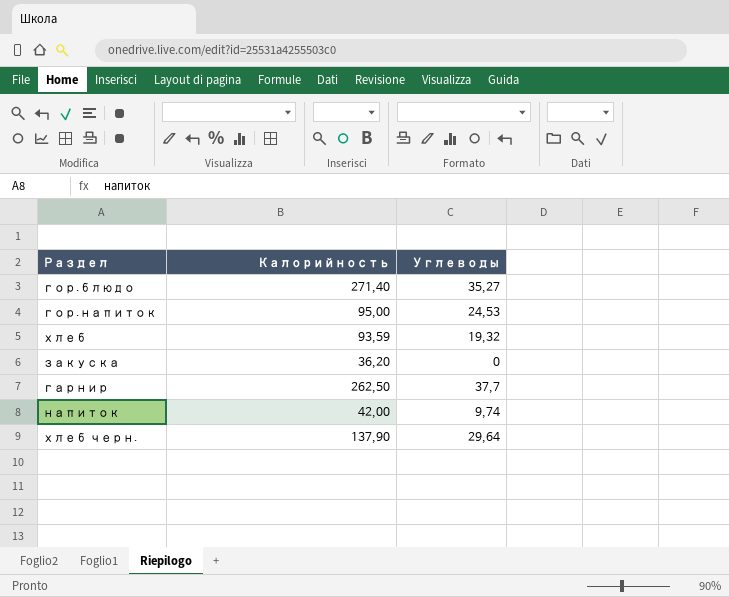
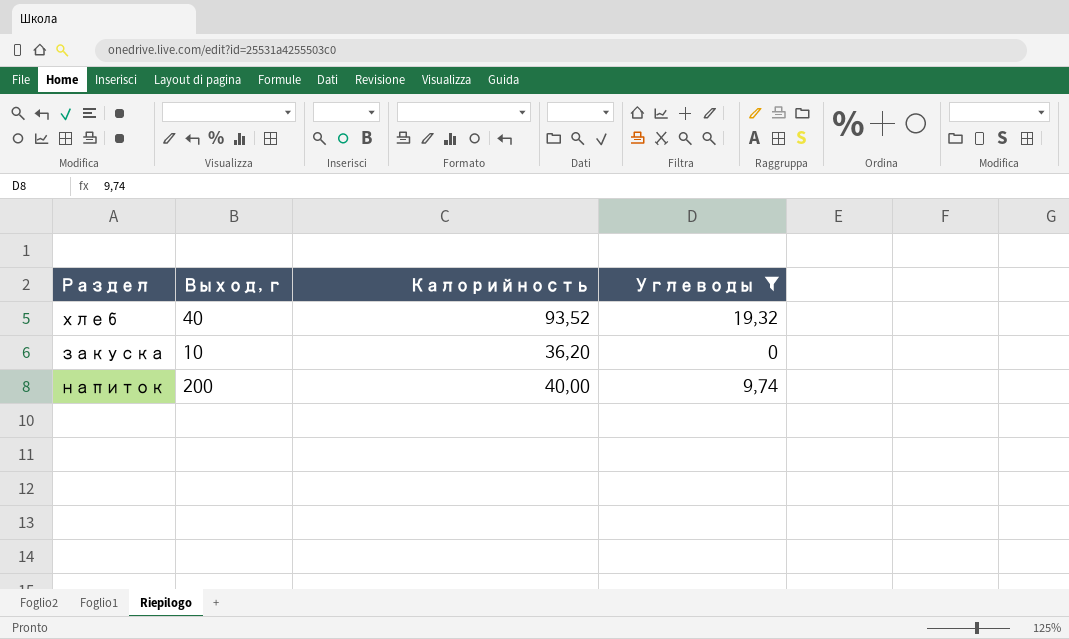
filter: none -> Углеводы <= 19,32
column Выход, г | position: none -> 2
хлеб | Калорийность: 93,59 -> 93,52
напиток | Калорийность: 42,00 -> 40,00

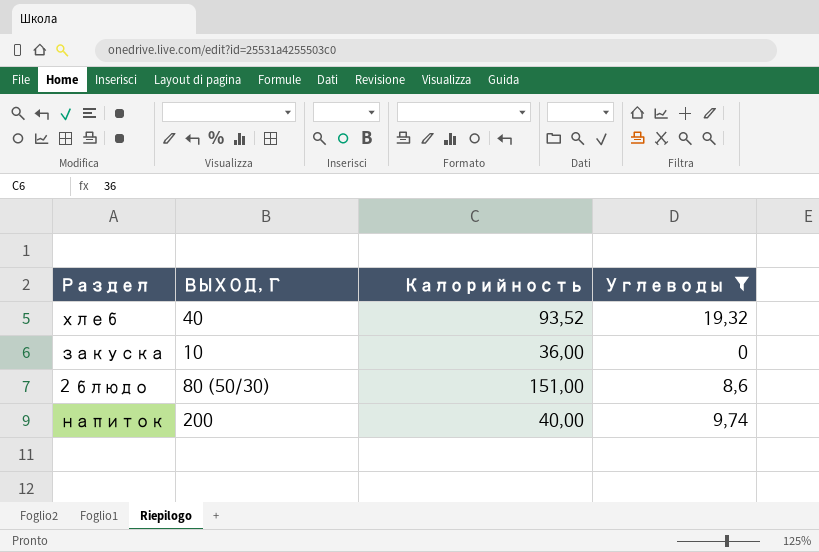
column name: Выход, г -> ВЫХОД, Г
закуска | Калорийность: 36,20 -> 36,00
row 2 блюдо: none -> 80 (50/30) | 151,00 | 8,6

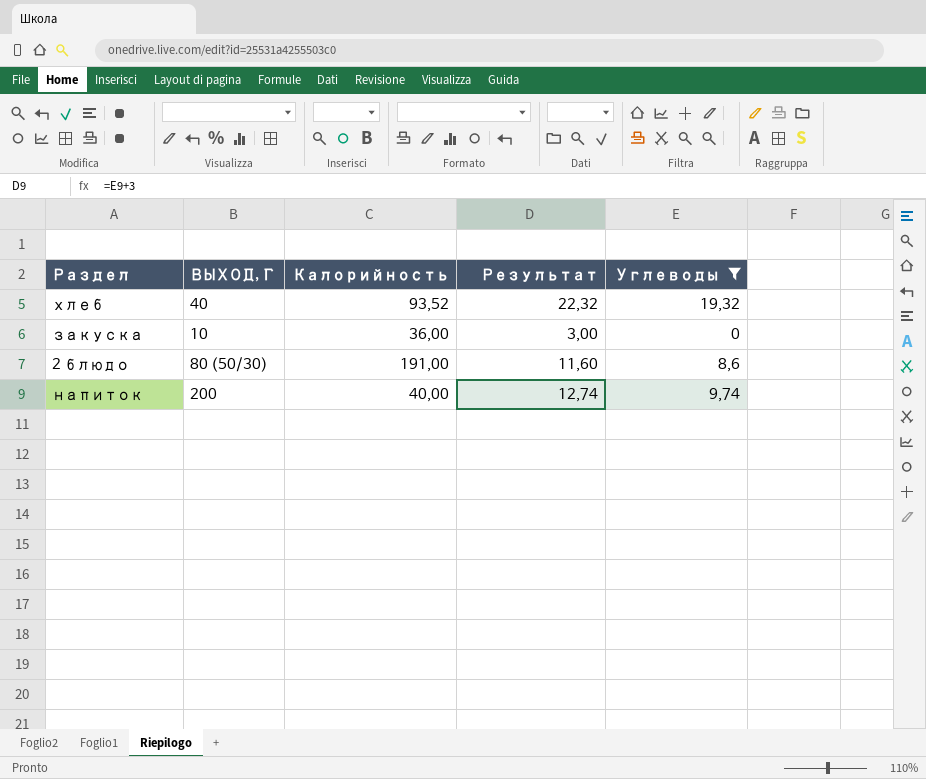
column Результат | formula: none -> [Углеводы] + 3
2 блюдо | Калорийность: 151,00 -> 191,00

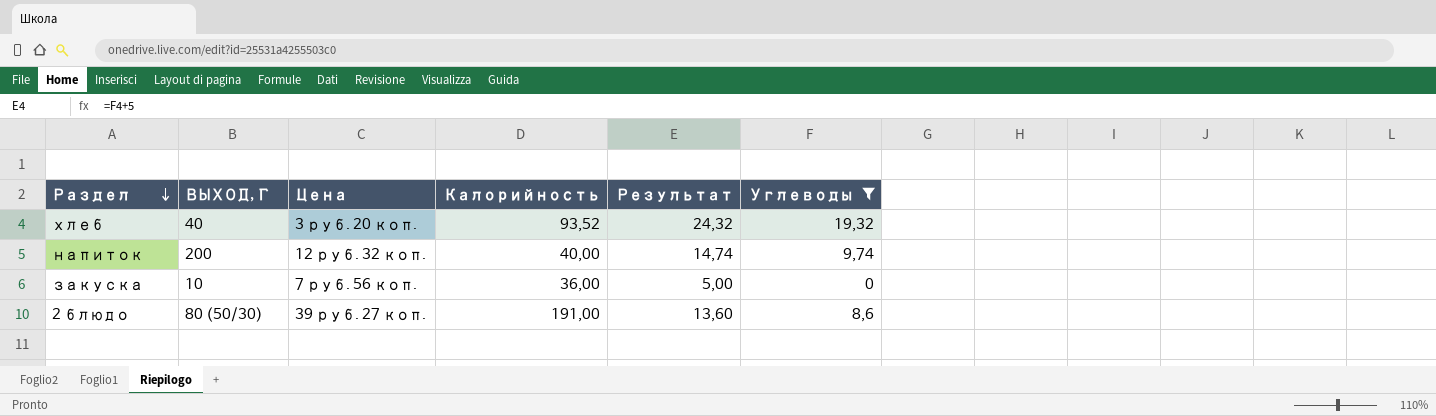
row order: none -> Раздел descending
column Цена | position: none -> 3
column Результат | formula: [Углеводы] + 3 -> [Углеводы] + 5

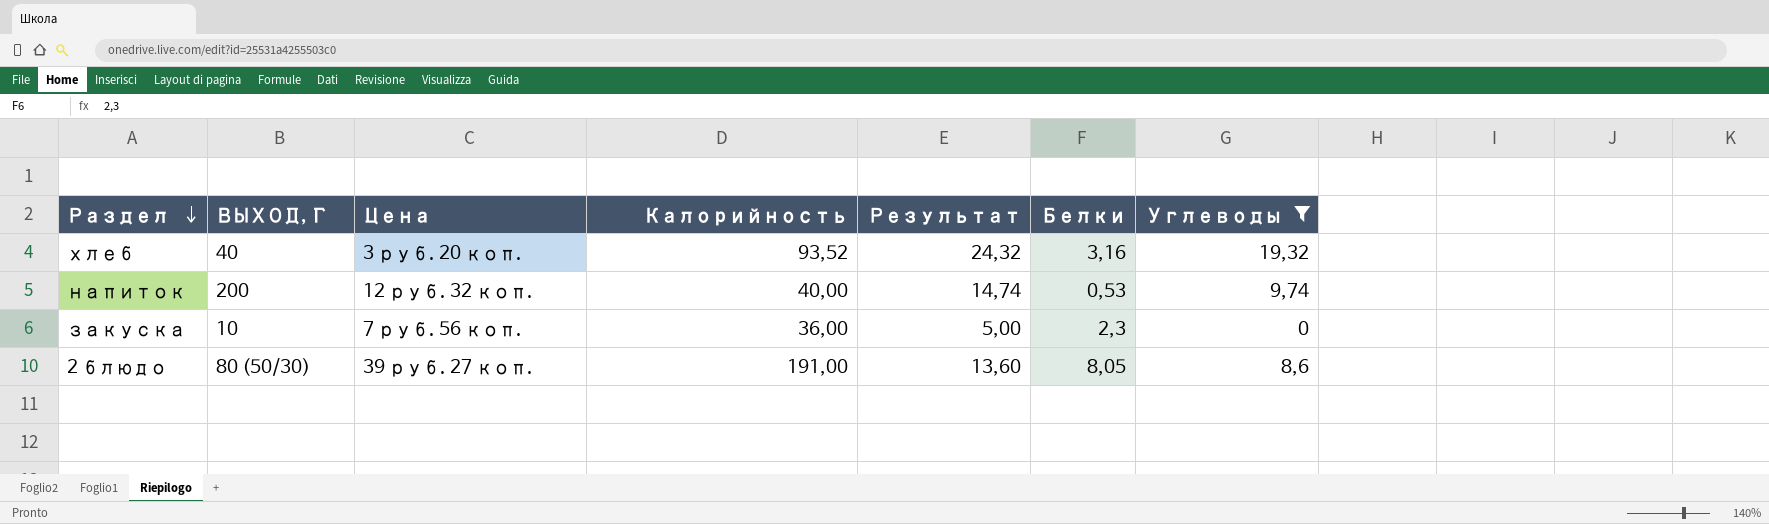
column Белки | position: none -> 6

